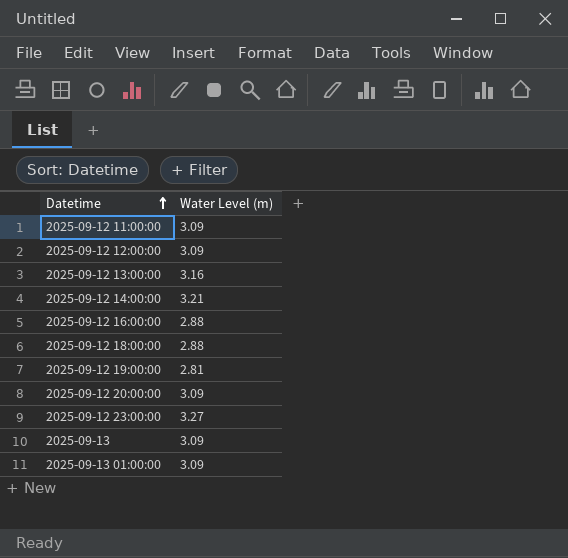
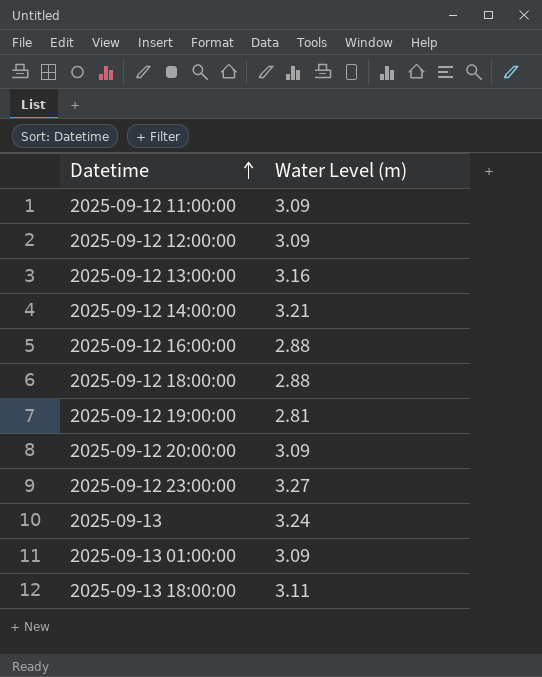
2025-09-13 | Water Level (m): 3.09 -> 3.24
row 2025-09-13 18:00:00: none -> 3.11

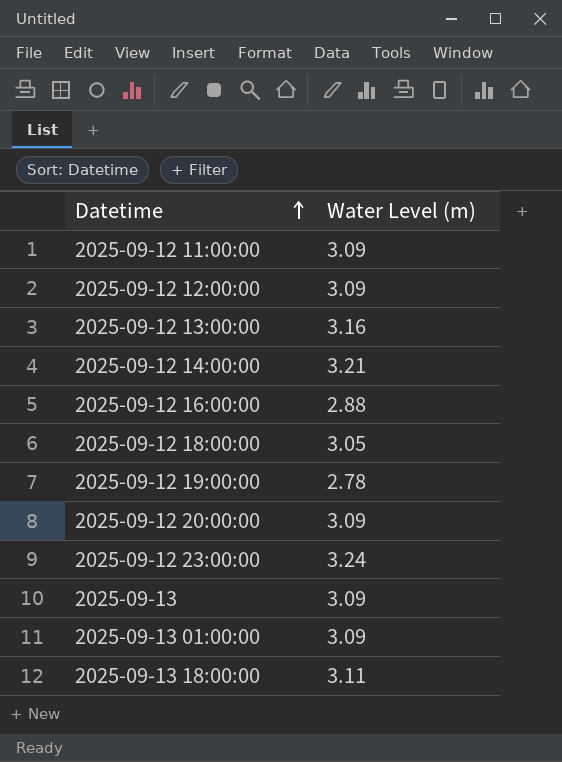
2025-09-12 18:00:00 | Water Level (m): 2.88 -> 3.05
2025-09-12 19:00:00 | Water Level (m): 2.81 -> 2.78
2025-09-12 23:00:00 | Water Level (m): 3.27 -> 3.24
2025-09-13 | Water Level (m): 3.24 -> 3.09

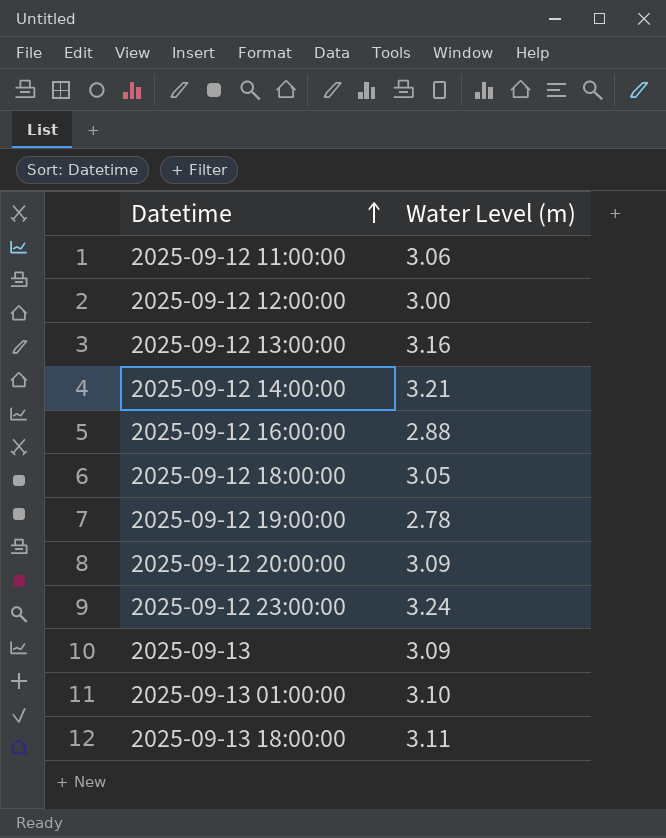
2025-09-12 11:00:00 | Water Level (m): 3.09 -> 3.06
2025-09-12 12:00:00 | Water Level (m): 3.09 -> 3.00
2025-09-13 01:00:00 | Water Level (m): 3.09 -> 3.10

